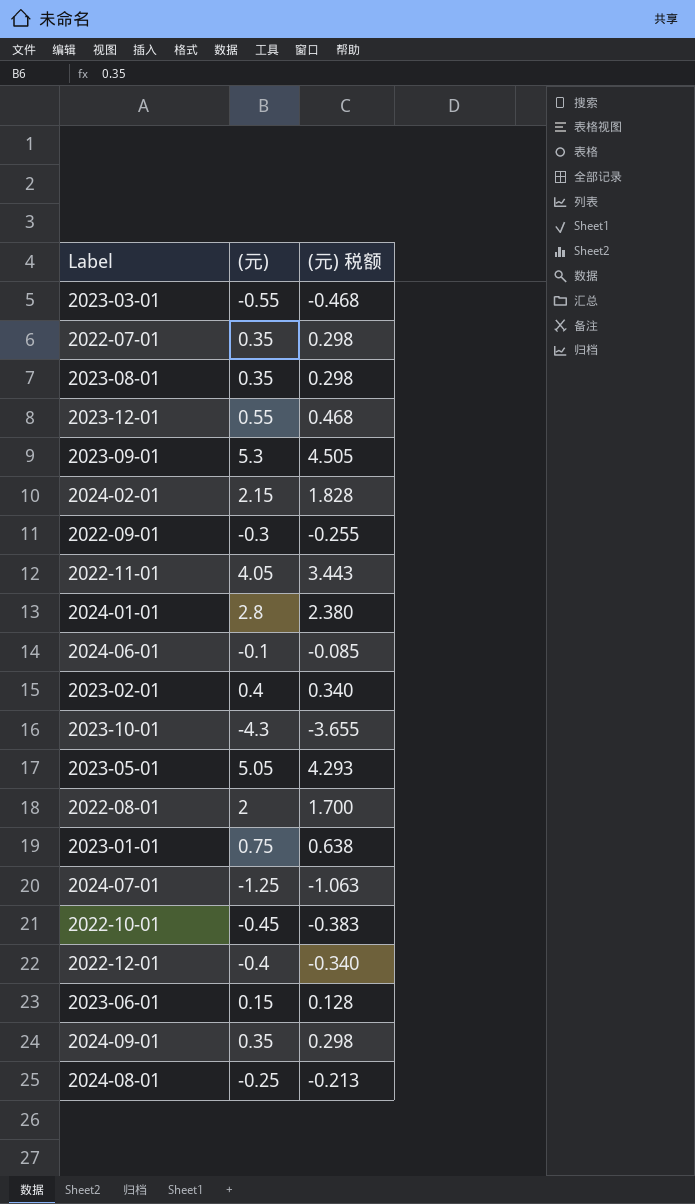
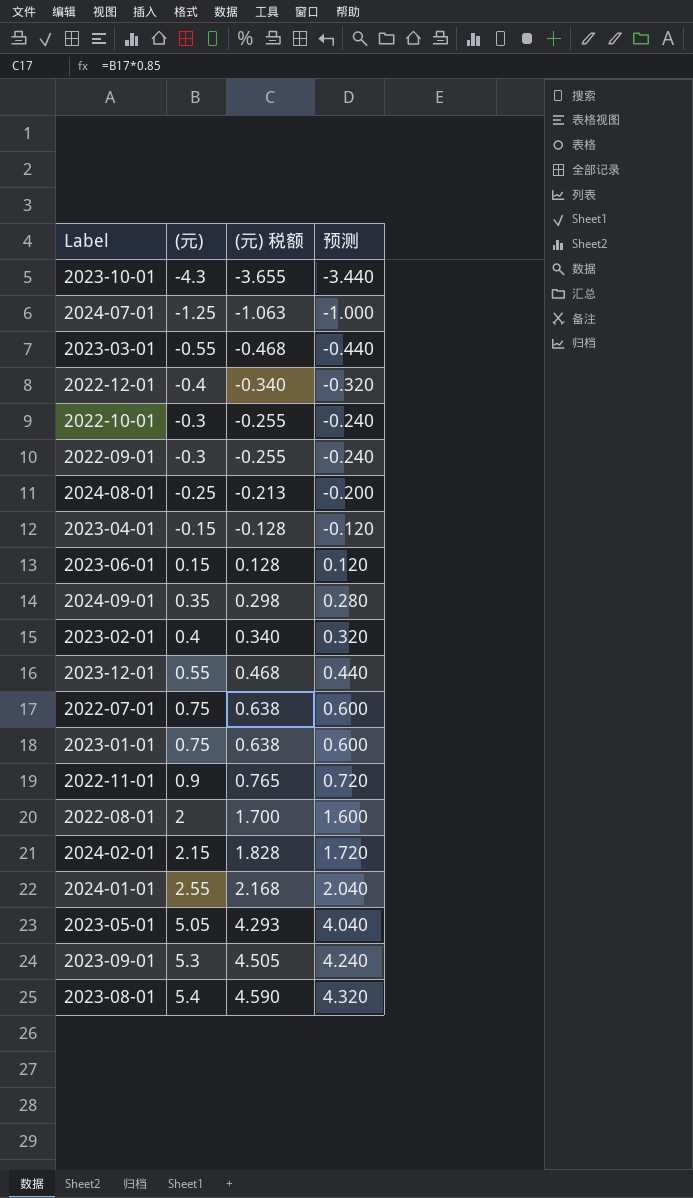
row order: none -> (元) ascending
column 预测 | formula: none -> [(元)] * 0.8
row 2024-06-01: -0.1 | -0.085 -> none
2022-10-01 | (元): -0.45 -> -0.3
2022-10-01 | (元) 税额: -0.383 -> -0.255
row 2023-04-01: none -> -0.15 | -0.128 | -0.120
2022-07-01 | (元): 0.35 -> 0.75
2022-07-01 | (元) 税额: 0.298 -> 0.638
2022-11-01 | (元): 4.05 -> 0.9
2022-11-01 | (元) 税额: 3.443 -> 0.765
2024-01-01 | (元): 2.8 -> 2.55
2024-01-01 | (元) 税额: 2.380 -> 2.168
2023-08-01 | (元): 0.35 -> 5.4
2023-08-01 | (元) 税额: 0.298 -> 4.590

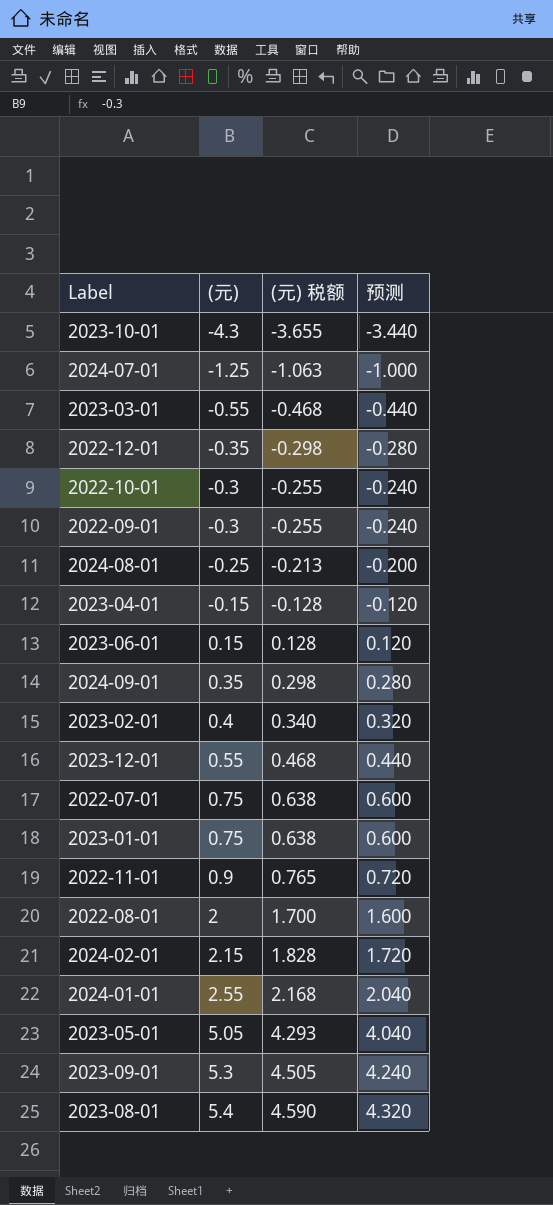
2022-12-01 | (元): -0.4 -> -0.35
2022-12-01 | (元) 税额: -0.340 -> -0.298
2022-12-01 | 预测: -0.320 -> -0.280

